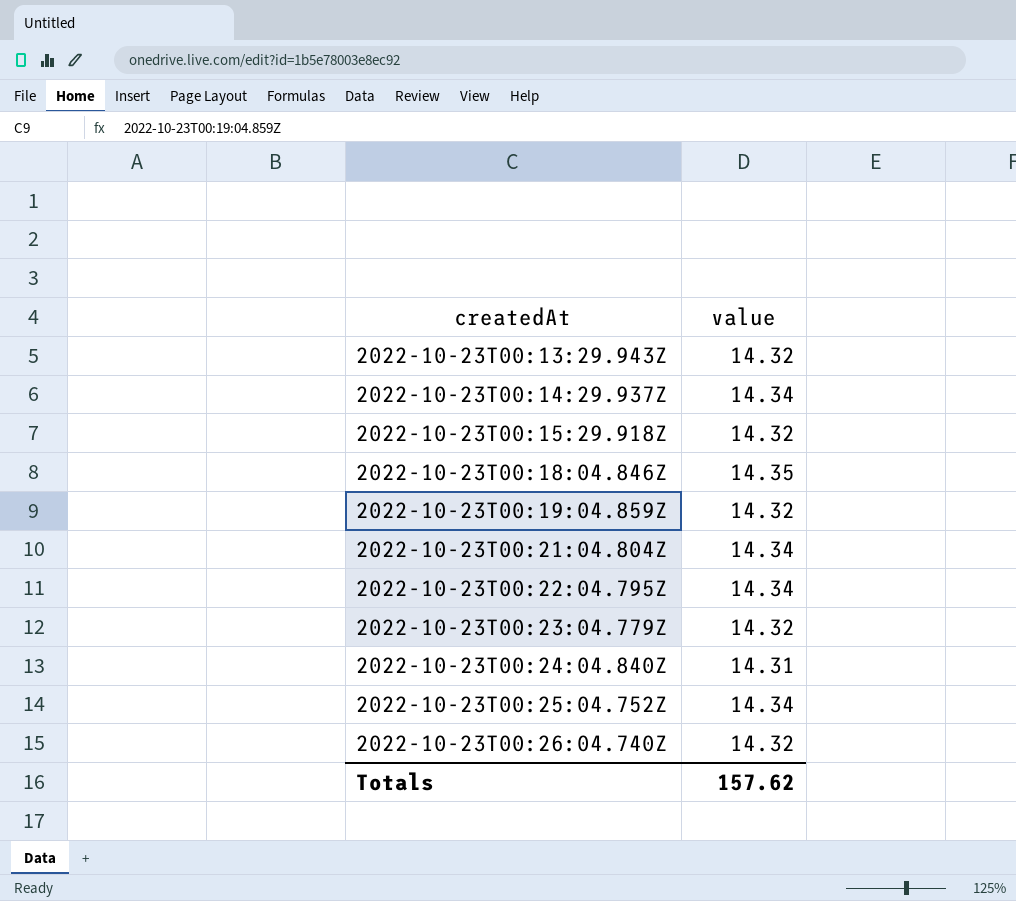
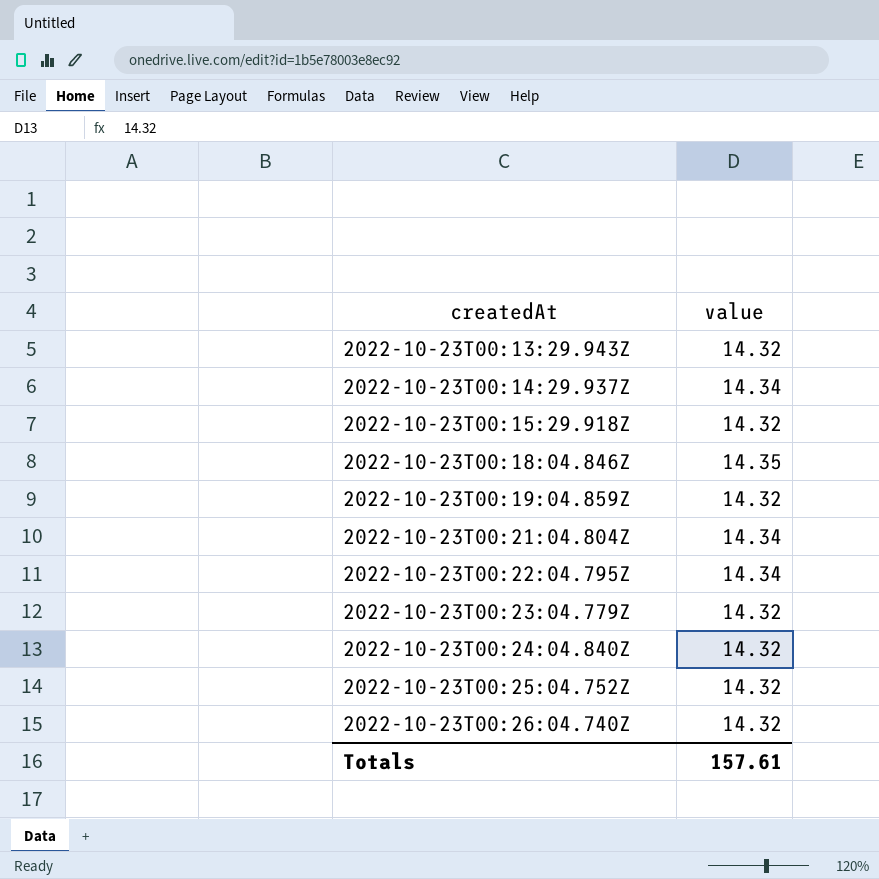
2022-10-23T00:24:04.840Z | value: 14.31 -> 14.32
2022-10-23T00:25:04.752Z | value: 14.34 -> 14.32
Totals | value: 157.62 -> 157.61

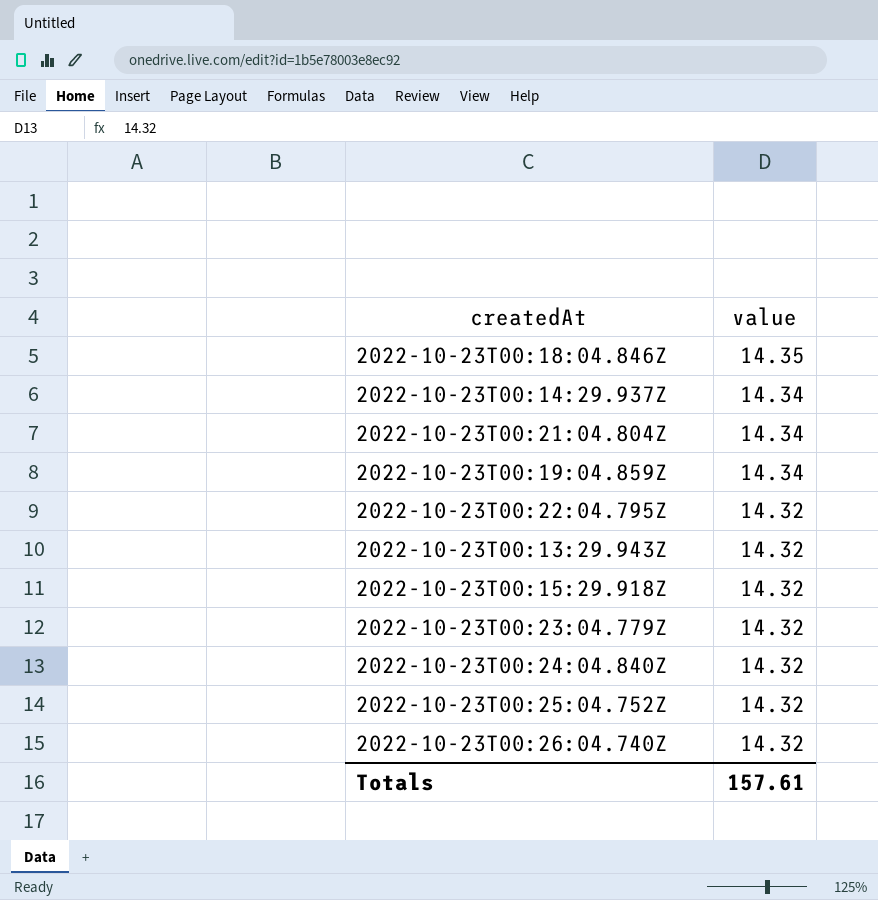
row order: createdAt ascending -> value descending
2022-10-23T00:19:04.859Z | value: 14.32 -> 14.34
2022-10-23T00:22:04.795Z | value: 14.34 -> 14.32

